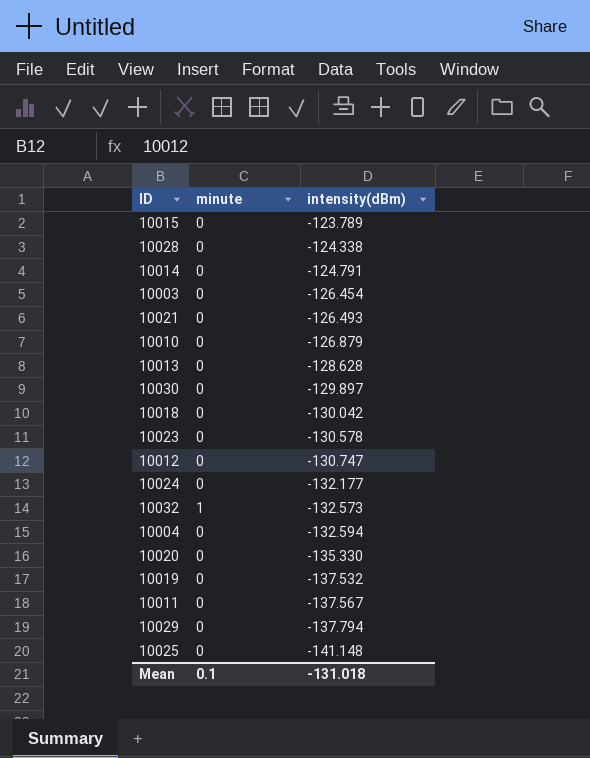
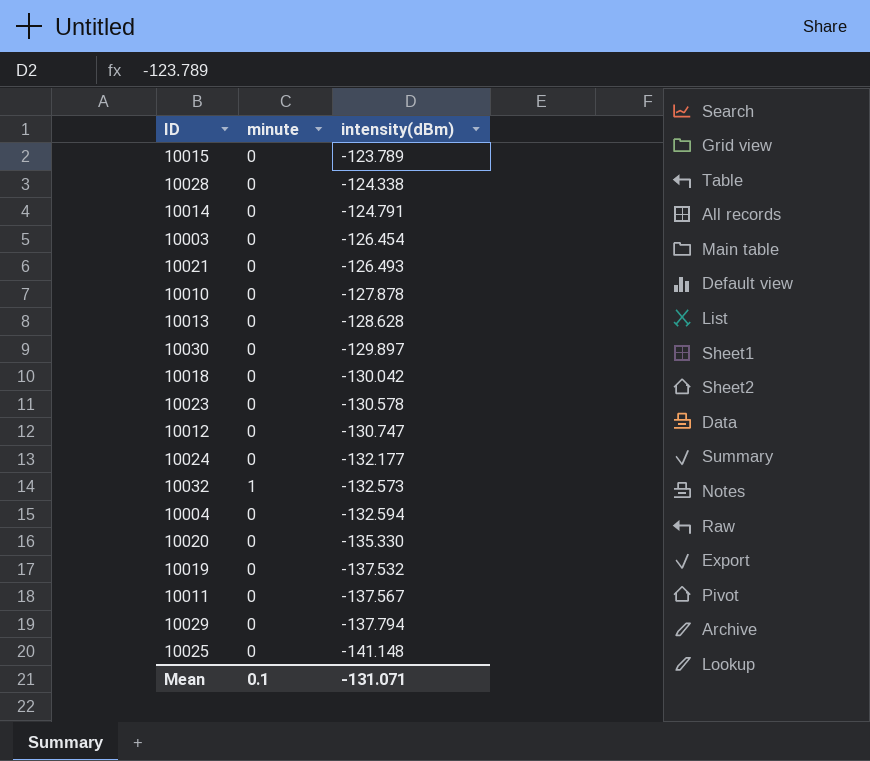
10010 | intensity(dBm): -126.879 -> -127.878
Mean | intensity(dBm): -131.018 -> -131.071

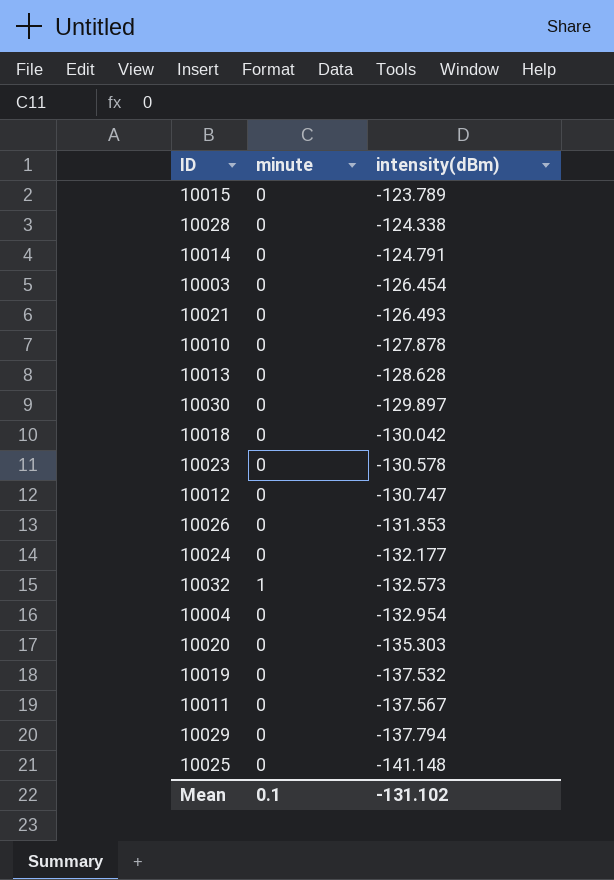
row 10026: none -> 0 | -131.353
10004 | intensity(dBm): -132.594 -> -132.954
10020 | intensity(dBm): -135.330 -> -135.303
Mean | intensity(dBm): -131.071 -> -131.102

